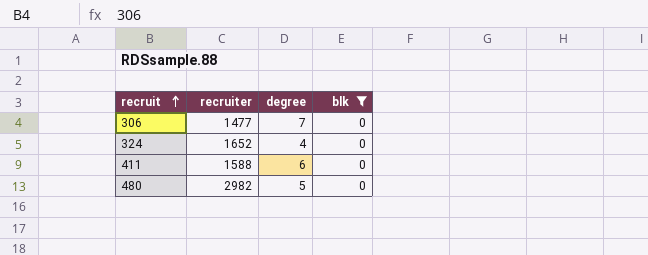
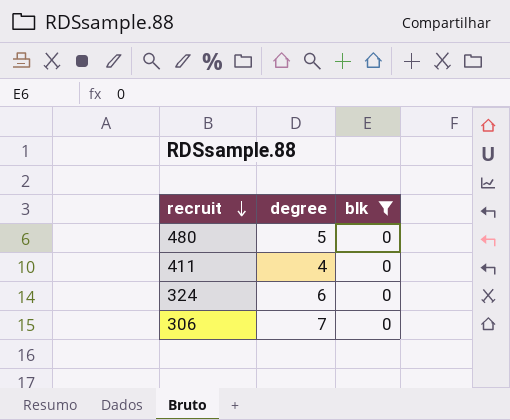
row order: recruit ascending -> recruit descending
column recruiter | position: 2 -> none
411 | degree: 6 -> 4
324 | degree: 4 -> 6

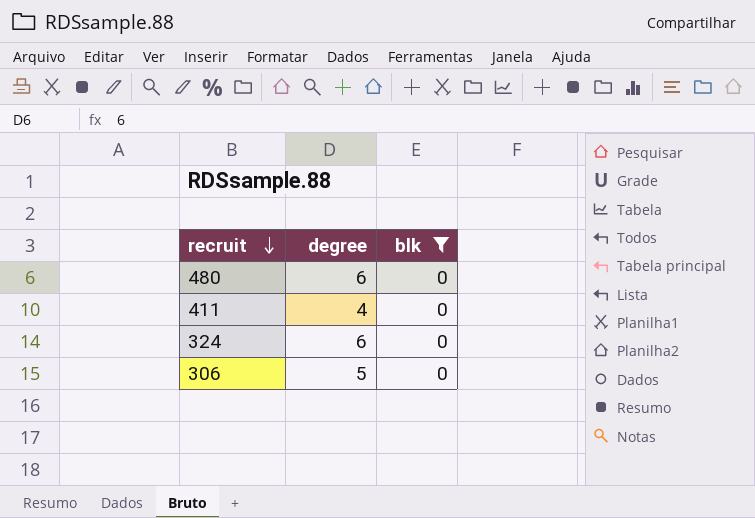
480 | degree: 5 -> 6
306 | degree: 7 -> 5

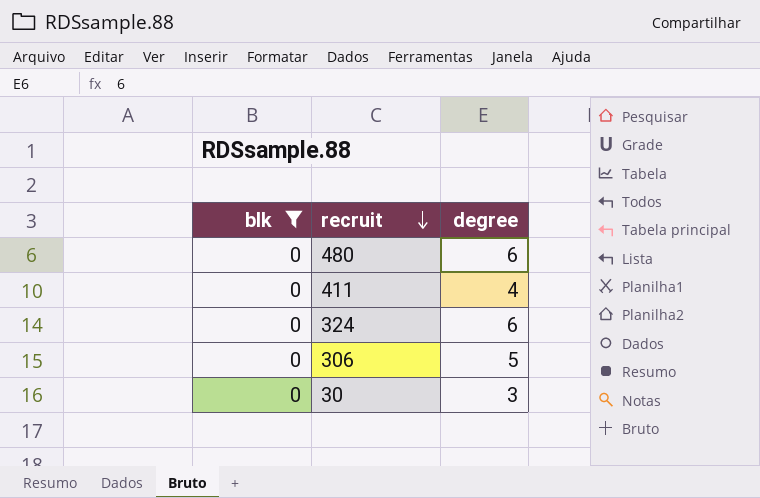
column blk | position: 3 -> 1
row 30: none -> 0 | 3

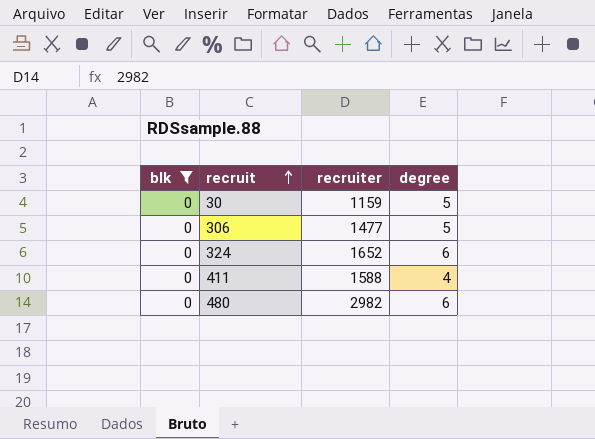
row order: recruit descending -> recruit ascending
column recruiter | position: none -> 3
30 | degree: 3 -> 5

